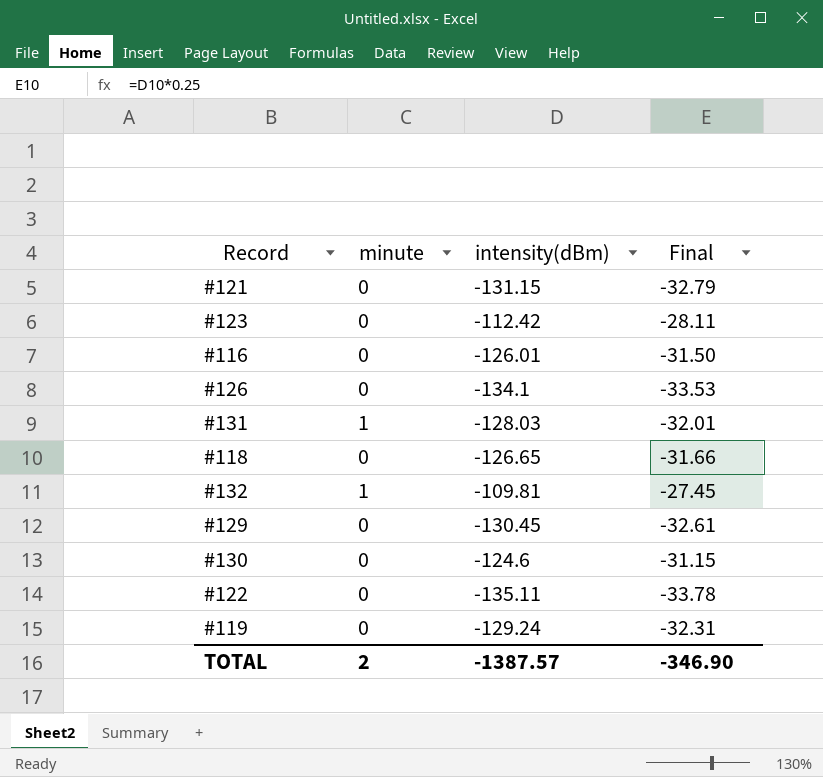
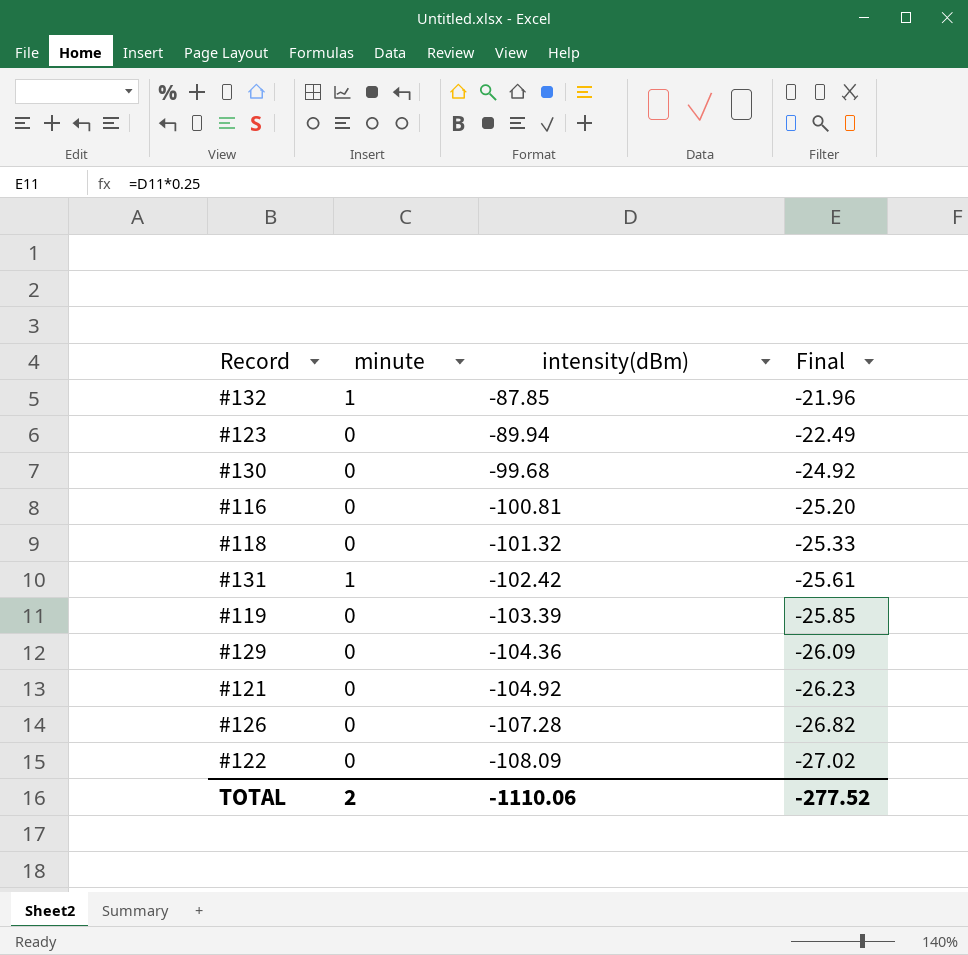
row order: none -> intensity(dBm) descending
#132 | intensity(dBm): -109.81 -> -87.85
#132 | Final: -27.45 -> -21.96
#123 | intensity(dBm): -112.42 -> -89.94
#123 | Final: -28.11 -> -22.49
#130 | intensity(dBm): -124.6 -> -99.68
#130 | Final: -31.15 -> -24.92
#116 | intensity(dBm): -126.01 -> -100.81
#116 | Final: -31.50 -> -25.20
#118 | intensity(dBm): -126.65 -> -101.32
#118 | Final: -31.66 -> -25.33
#131 | intensity(dBm): -128.03 -> -102.42
#131 | Final: -32.01 -> -25.61
#119 | intensity(dBm): -129.24 -> -103.39
#119 | Final: -32.31 -> -25.85
#129 | intensity(dBm): -130.45 -> -104.36
#129 | Final: -32.61 -> -26.09
#121 | intensity(dBm): -131.15 -> -104.92
#121 | Final: -32.79 -> -26.23
#126 | intensity(dBm): -134.1 -> -107.28
#126 | Final: -33.53 -> -26.82
#122 | intensity(dBm): -135.11 -> -108.09
#122 | Final: -33.78 -> -27.02
TOTAL | intensity(dBm): -1387.57 -> -1110.06
TOTAL | Final: -346.90 -> -277.52

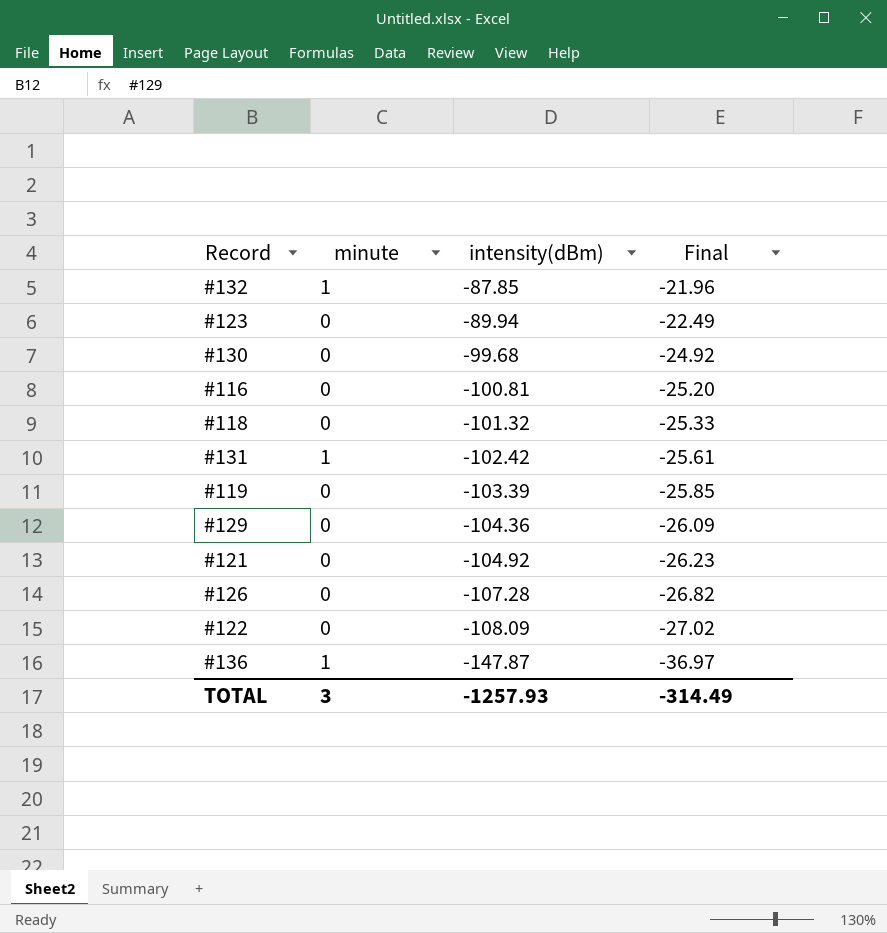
row #136: none -> 1 | -147.87 | -36.97
TOTAL | minute: 2 -> 3
TOTAL | intensity(dBm): -1110.06 -> -1257.93
TOTAL | Final: -277.52 -> -314.49

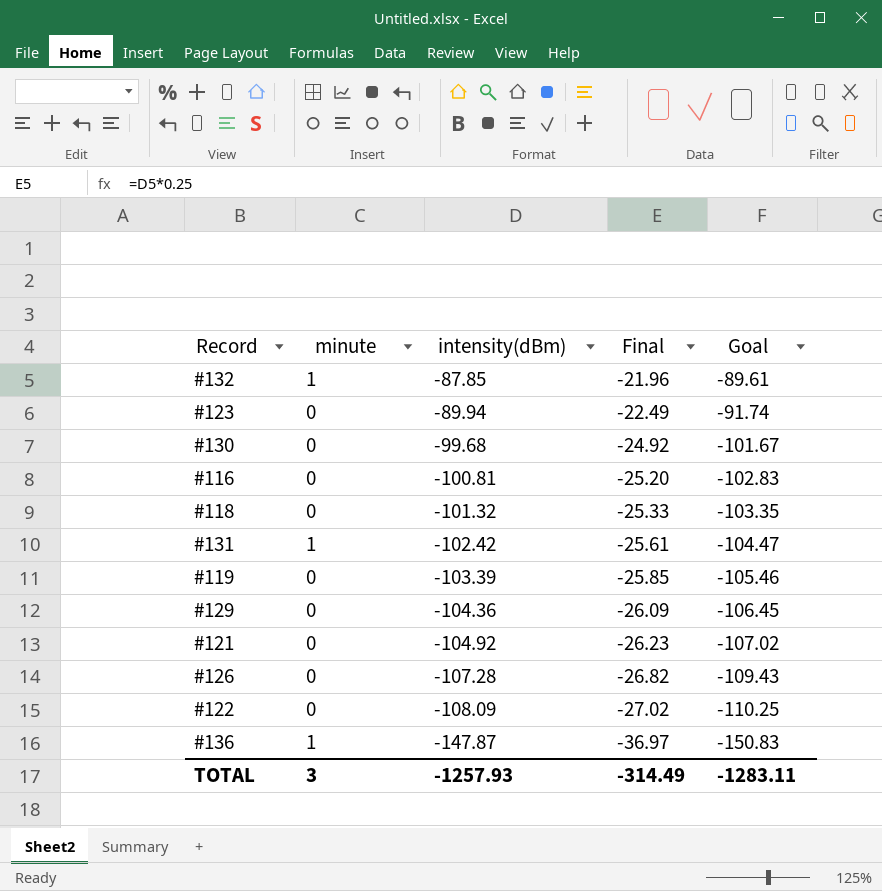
column Goal | formula: none -> [intensity(dBm)] * 1.02

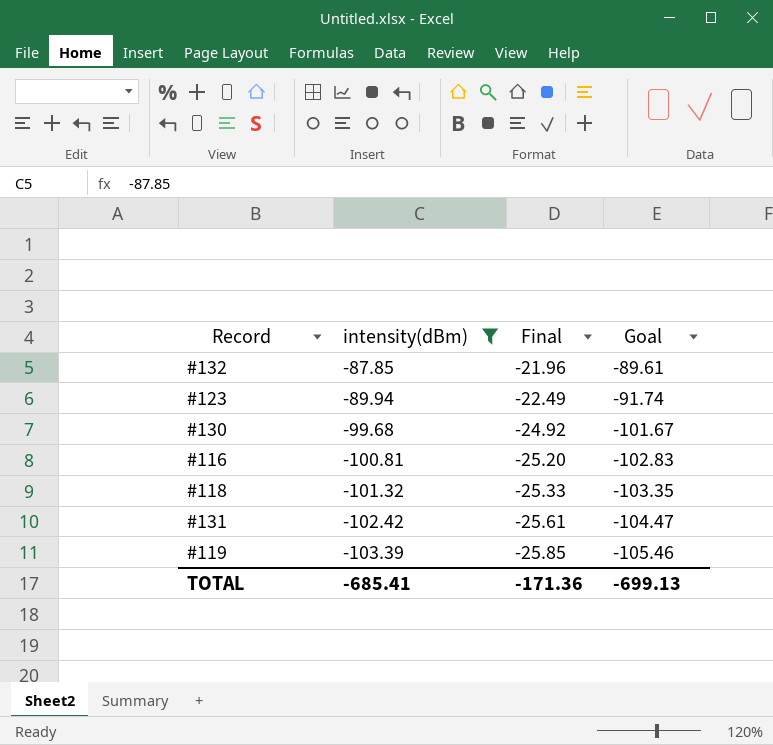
filter: none -> intensity(dBm) >= -103.39
column minute | position: 2 -> none
TOTAL | intensity(dBm): -1257.93 -> -685.41
TOTAL | Final: -314.49 -> -171.36
TOTAL | Goal: -1283.11 -> -699.13

